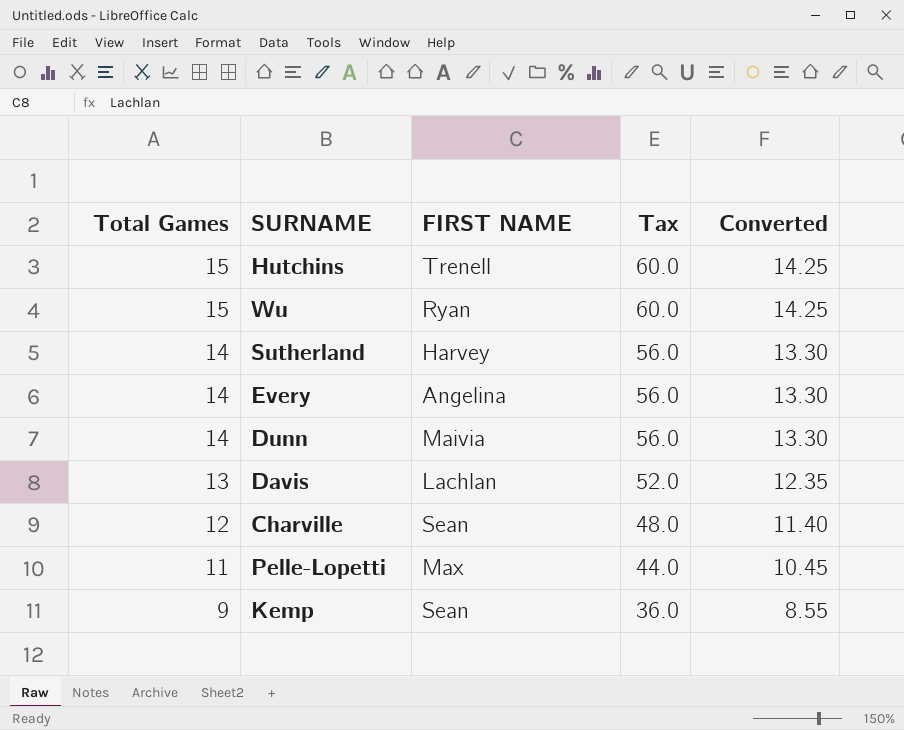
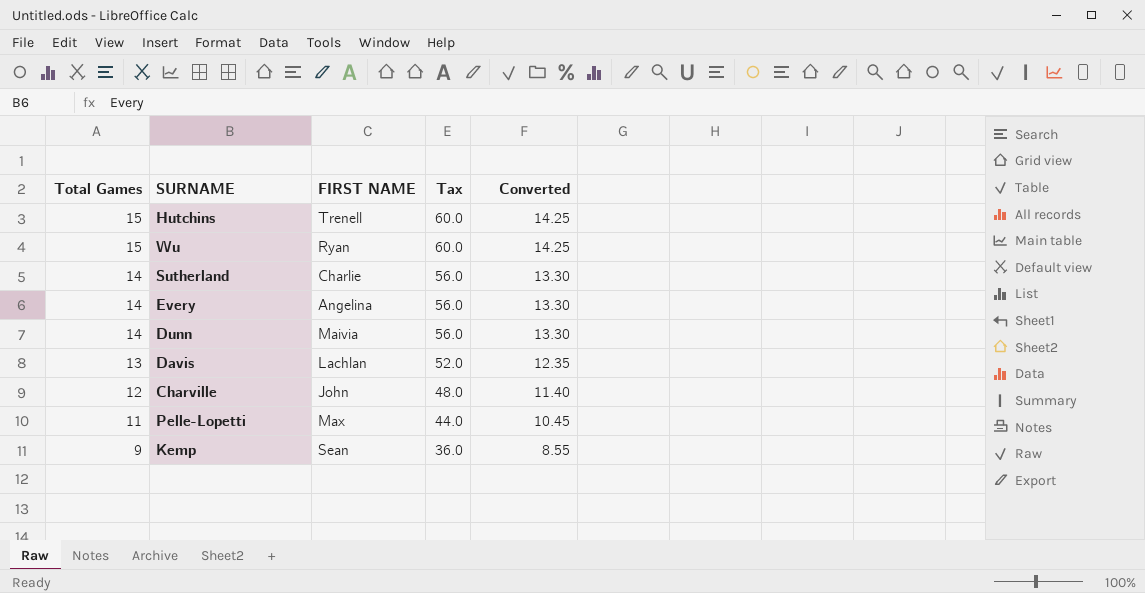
Sutherland | FIRST NAME: Harvey -> Charlie
Charville | FIRST NAME: Sean -> John

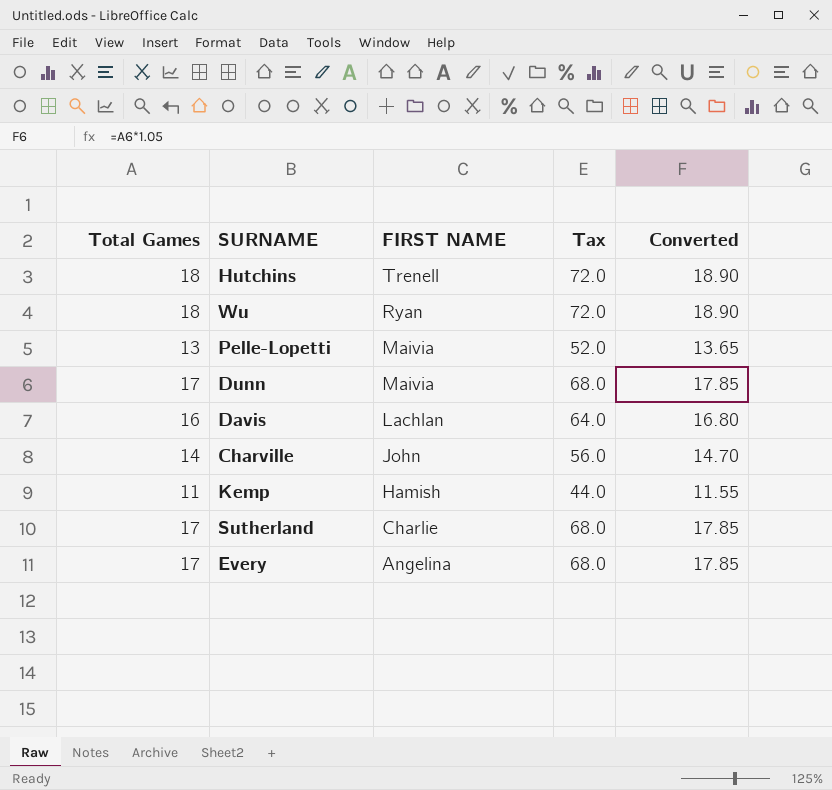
row order: Total Games descending -> FIRST NAME descending
column Converted | formula: [Total Games] * 0.95 -> [Total Games] * 1.05
Hutchins | Total Games: 15 -> 18
Hutchins | Tax: 60.0 -> 72.0
Wu | Total Games: 15 -> 18
Wu | Tax: 60.0 -> 72.0
Pelle-Lopetti | Total Games: 11 -> 13
Pelle-Lopetti | FIRST NAME: Max -> Maivia
Pelle-Lopetti | Tax: 44.0 -> 52.0
Dunn | Total Games: 14 -> 17
Dunn | Tax: 56.0 -> 68.0
Davis | Total Games: 13 -> 16
Davis | Tax: 52.0 -> 64.0
Charville | Total Games: 12 -> 14
Charville | Tax: 48.0 -> 56.0
Kemp | Total Games: 9 -> 11
Kemp | FIRST NAME: Sean -> Hamish
Kemp | Tax: 36.0 -> 44.0
Sutherland | Total Games: 14 -> 17
Sutherland | Tax: 56.0 -> 68.0
Every | Total Games: 14 -> 17
Every | Tax: 56.0 -> 68.0

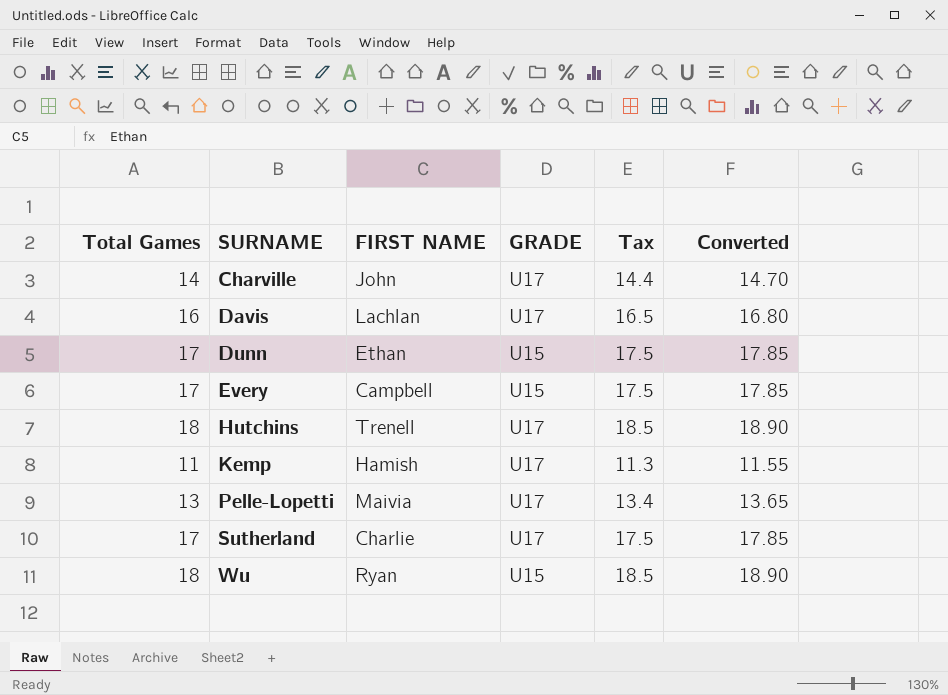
row order: FIRST NAME descending -> SURNAME ascending
column GRADE | position: none -> 4
column Tax | formula: [Total Games] * 4 -> [Total Games] * 1.03
Dunn | FIRST NAME: Maivia -> Ethan
Every | FIRST NAME: Angelina -> Campbell

